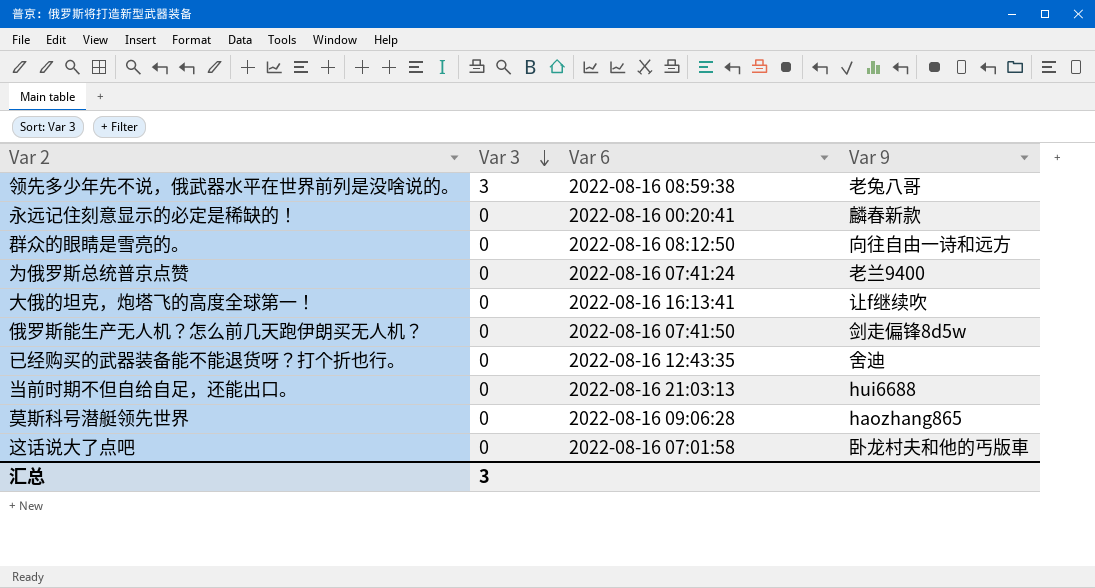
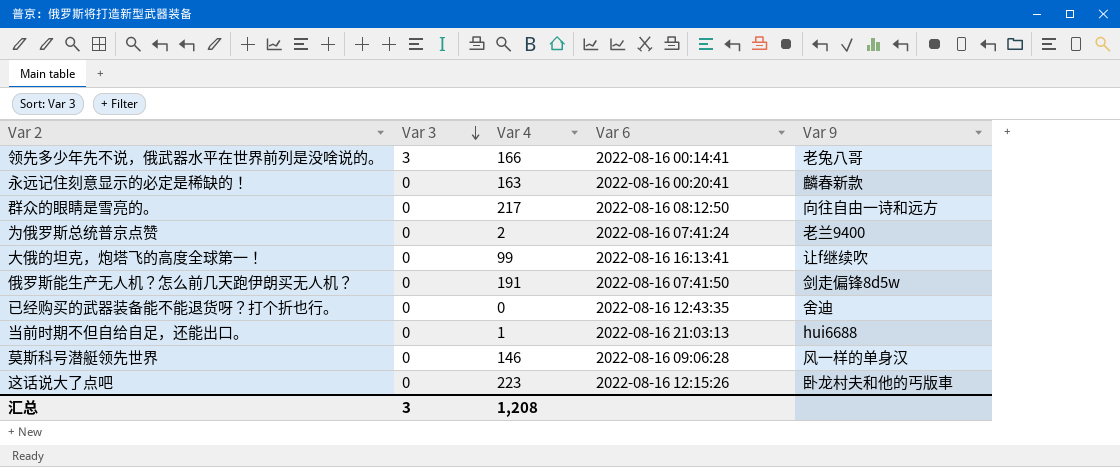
column Var 4 | position: none -> 3
领先多少年先不说，俄武器水平在世界前列是没啥说的。 | Var 6: 2022-08-16 08:59:38 -> 2022-08-16 00:14:41
莫斯科号潜艇领先世界 | Var 9: haozhang865 -> 风一样的单身汉
这话说大了点吧 | Var 6: 2022-08-16 07:01:58 -> 2022-08-16 12:15:26

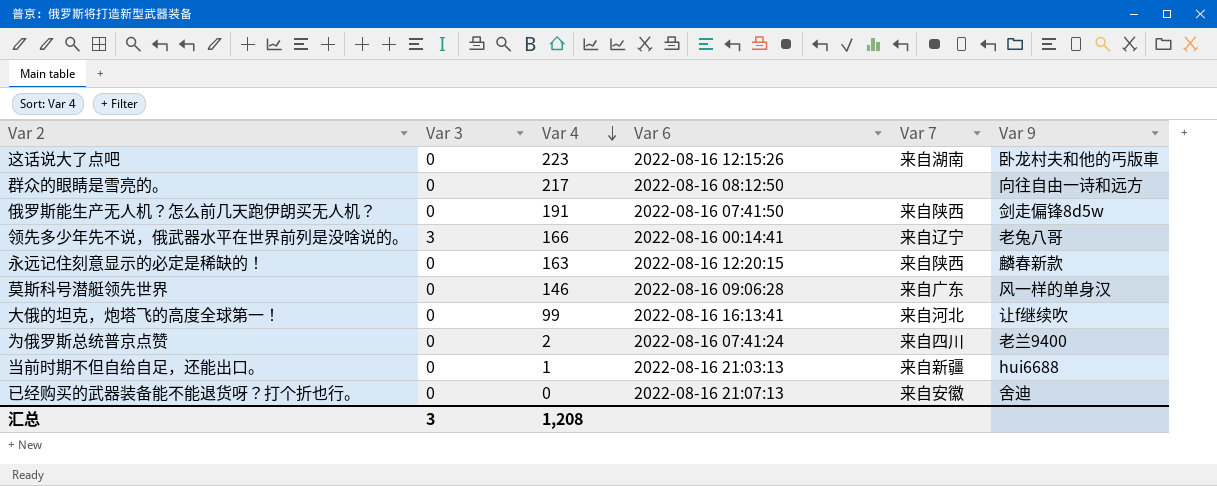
row order: Var 3 descending -> Var 4 descending
column Var 7 | position: none -> 5
永远记住刻意显示的必定是稀缺的！ | Var 6: 2022-08-16 00:20:41 -> 2022-08-16 12:20:15
已经购买的武器装备能不能退货呀？打个折也行。 | Var 6: 2022-08-16 12:43:35 -> 2022-08-16 21:07:13

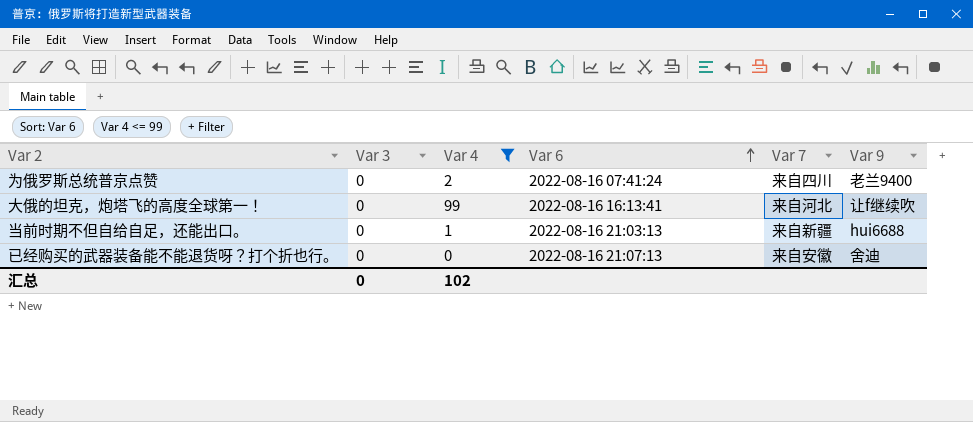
filter: none -> Var 4 <= 99
row order: Var 4 descending -> Var 6 ascending
汇总 | Var 3: 3 -> 0
汇总 | Var 4: 1,208 -> 102

